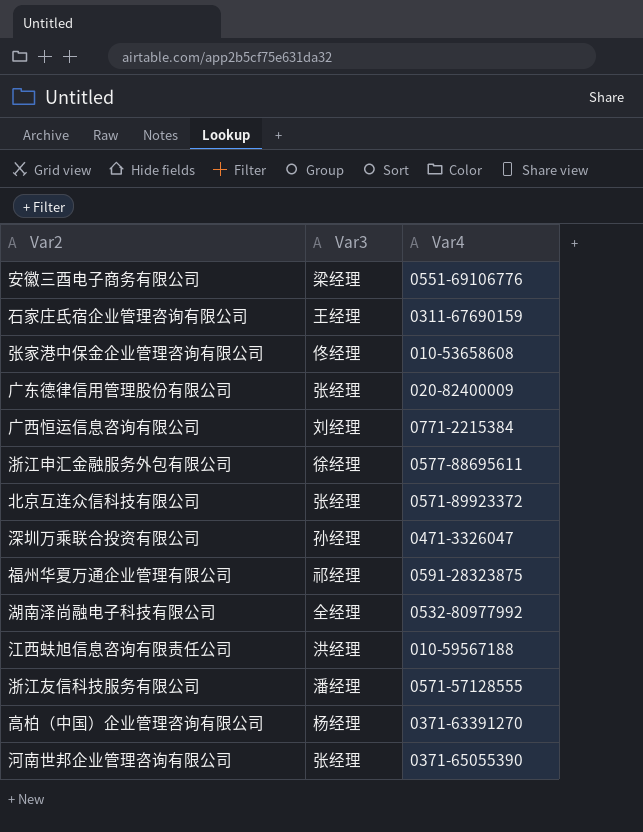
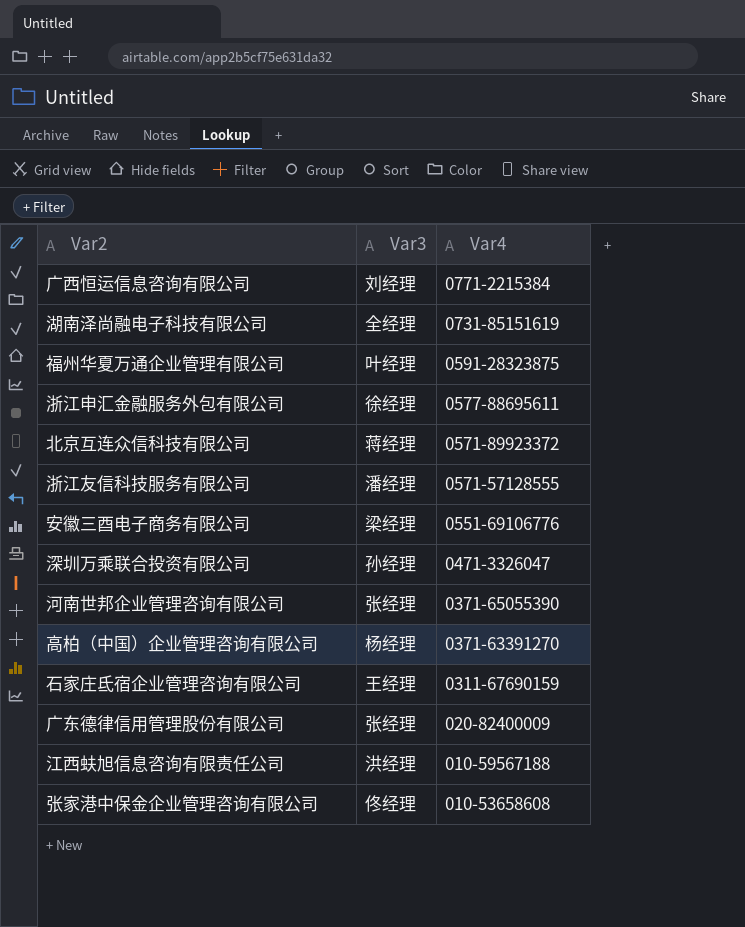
row order: none -> Var4 descending
湖南泽尚融电子科技有限公司 | Var4: 0532-80977992 -> 0731-85151619
福州华夏万通企业管理有限公司 | Var3: 祁经理 -> 叶经理
北京互连众信科技有限公司 | Var3: 张经理 -> 蒋经理

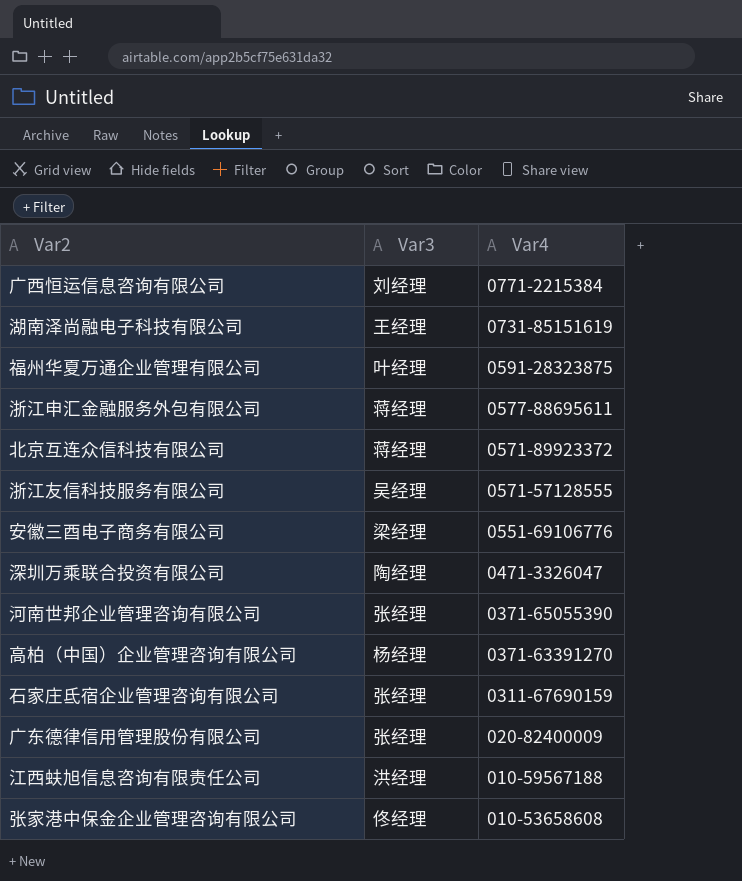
湖南泽尚融电子科技有限公司 | Var3: 全经理 -> 王经理
浙江申汇金融服务外包有限公司 | Var3: 徐经理 -> 蒋经理
浙江友信科技服务有限公司 | Var3: 潘经理 -> 吴经理
深圳万乘联合投资有限公司 | Var3: 孙经理 -> 陶经理
石家庄氐宿企业管理咨询有限公司 | Var3: 王经理 -> 张经理

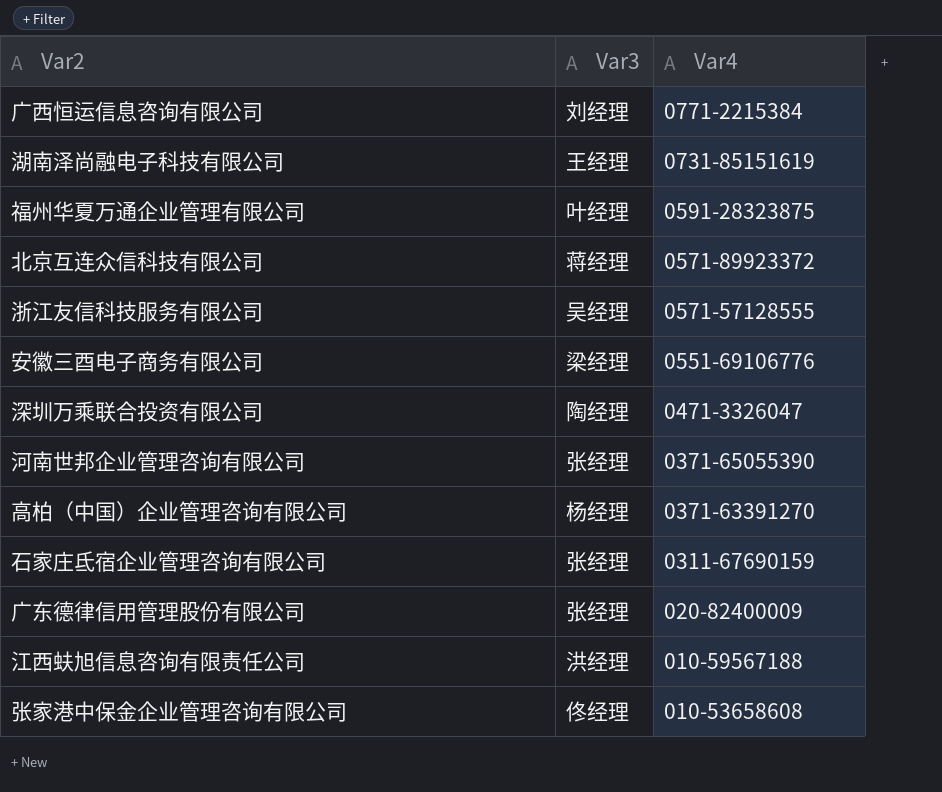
row 浙江申汇金融服务外包有限公司: 蒋经理 | 0577-88695611 -> none

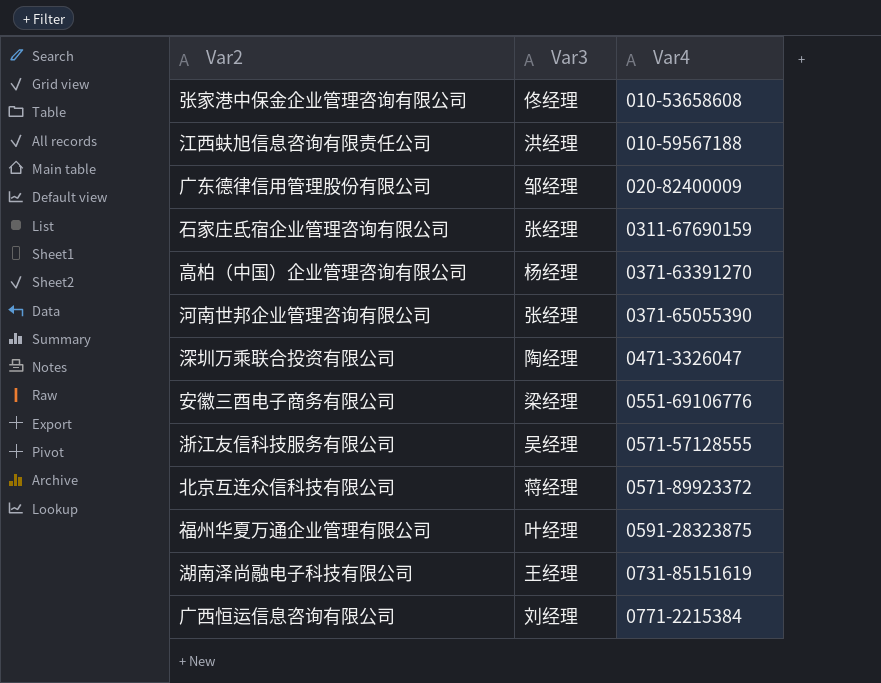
row order: Var4 descending -> Var4 ascending
广东德律信用管理股份有限公司 | Var3: 张经理 -> 邹经理

